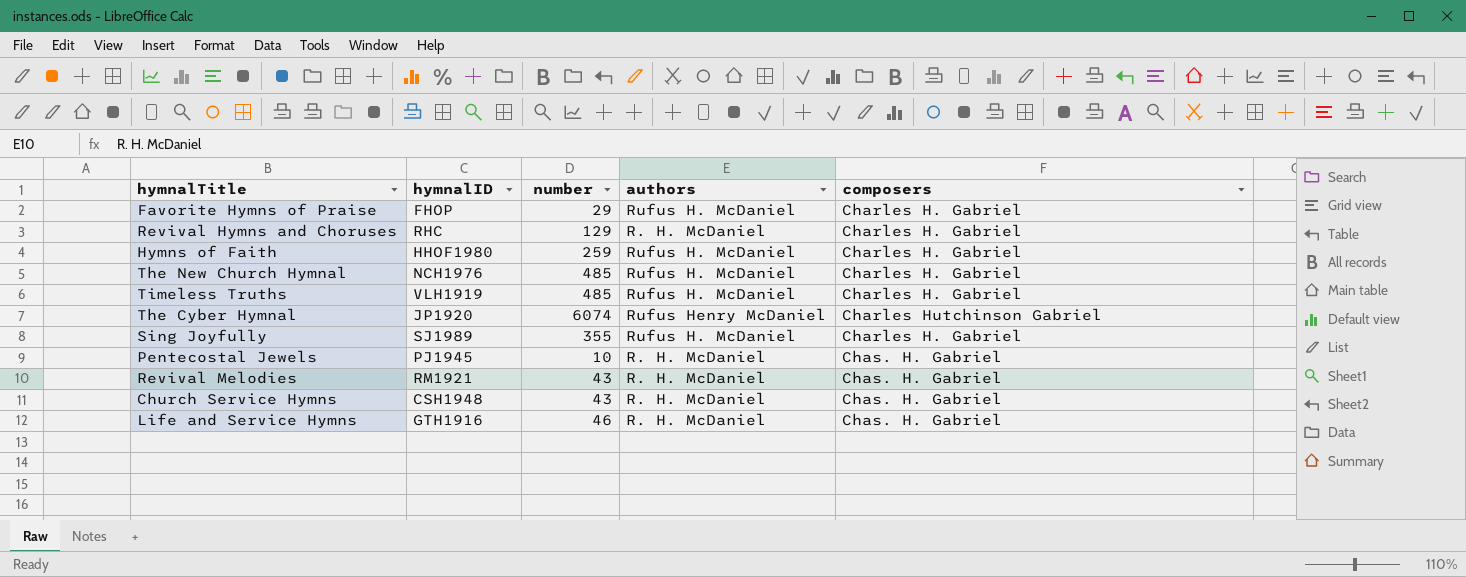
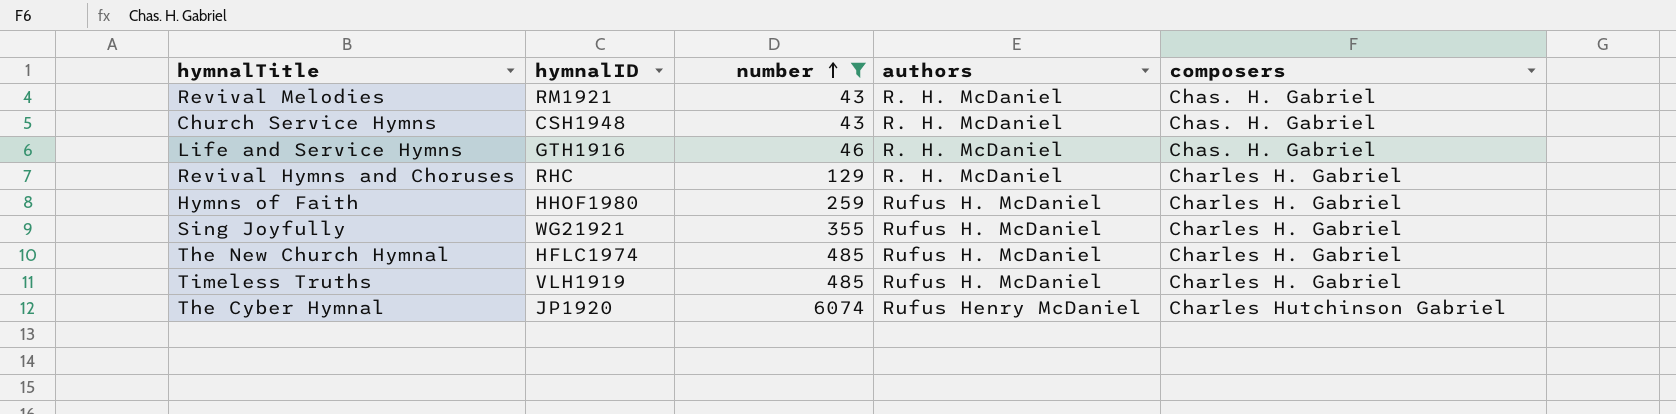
filter: none -> number >= 43
row order: none -> number ascending
Sing Joyfully | hymnalID: SJ1989 -> WG21921
The New Church Hymnal | hymnalID: NCH1976 -> HFLC1974

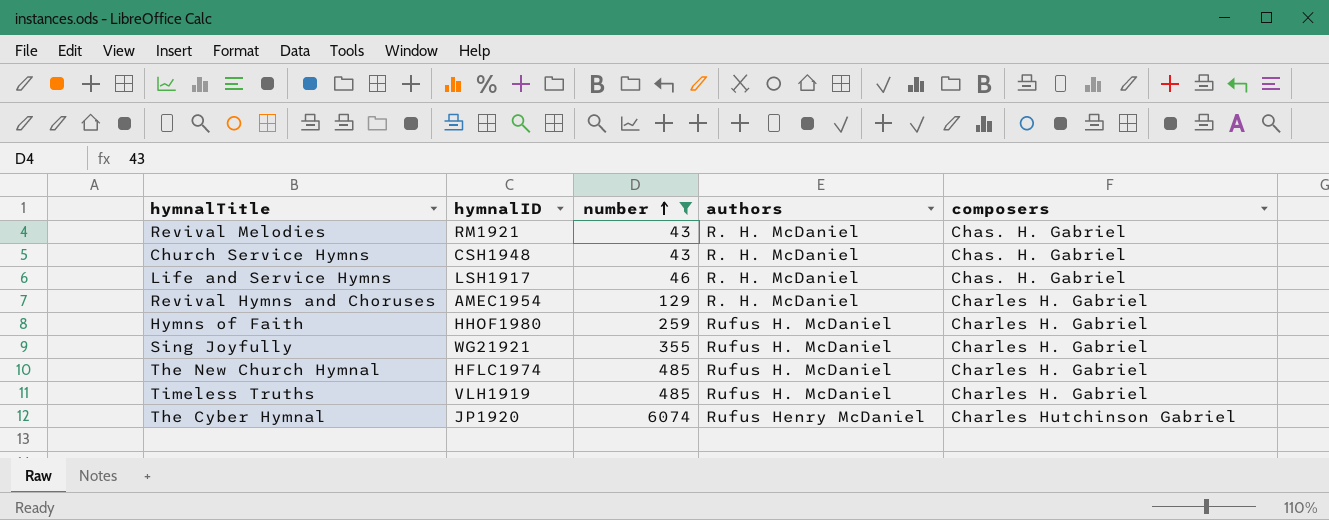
Life and Service Hymns | hymnalID: GTH1916 -> LSH1917
Revival Hymns and Choruses | hymnalID: RHC -> AMEC1954

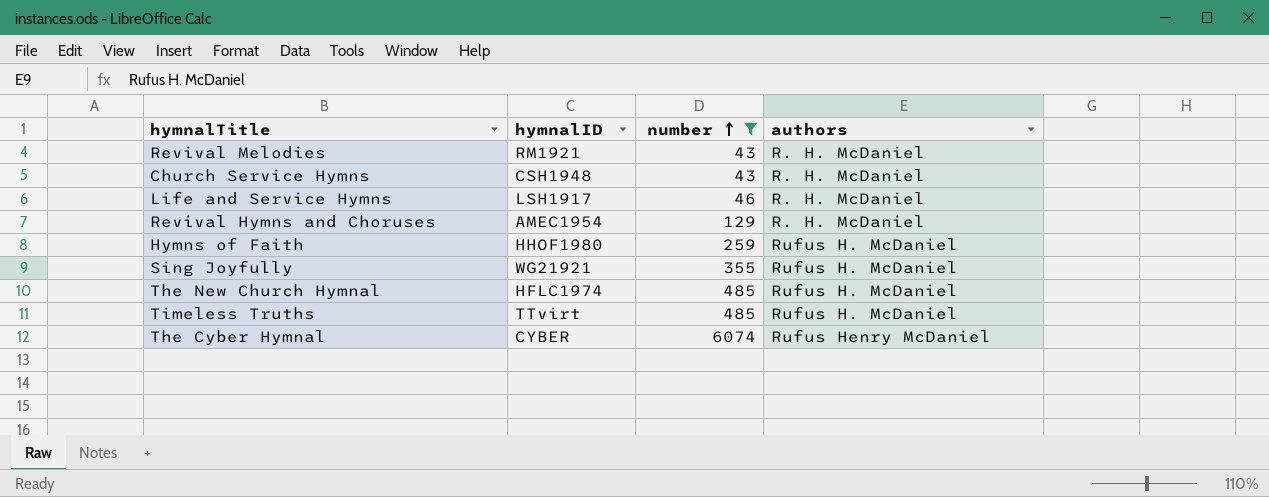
column composers | position: 5 -> none
Timeless Truths | hymnalID: VLH1919 -> TTvirt
The Cyber Hymnal | hymnalID: JP1920 -> CYBER

